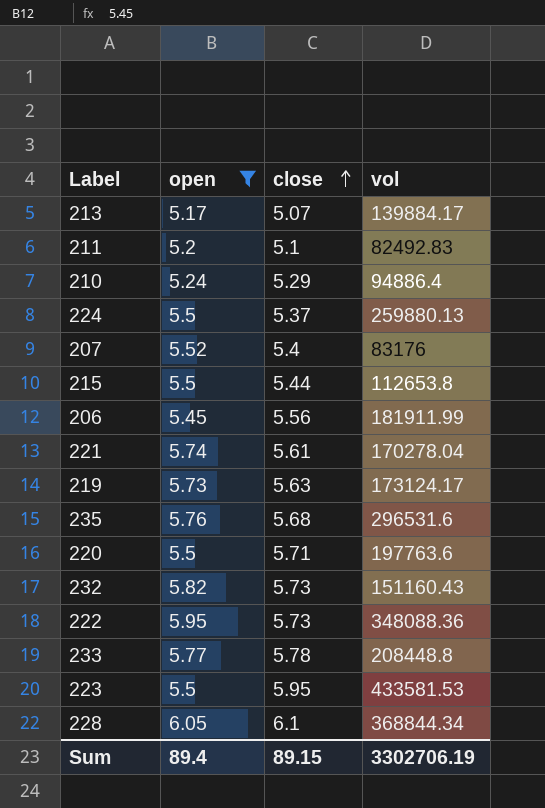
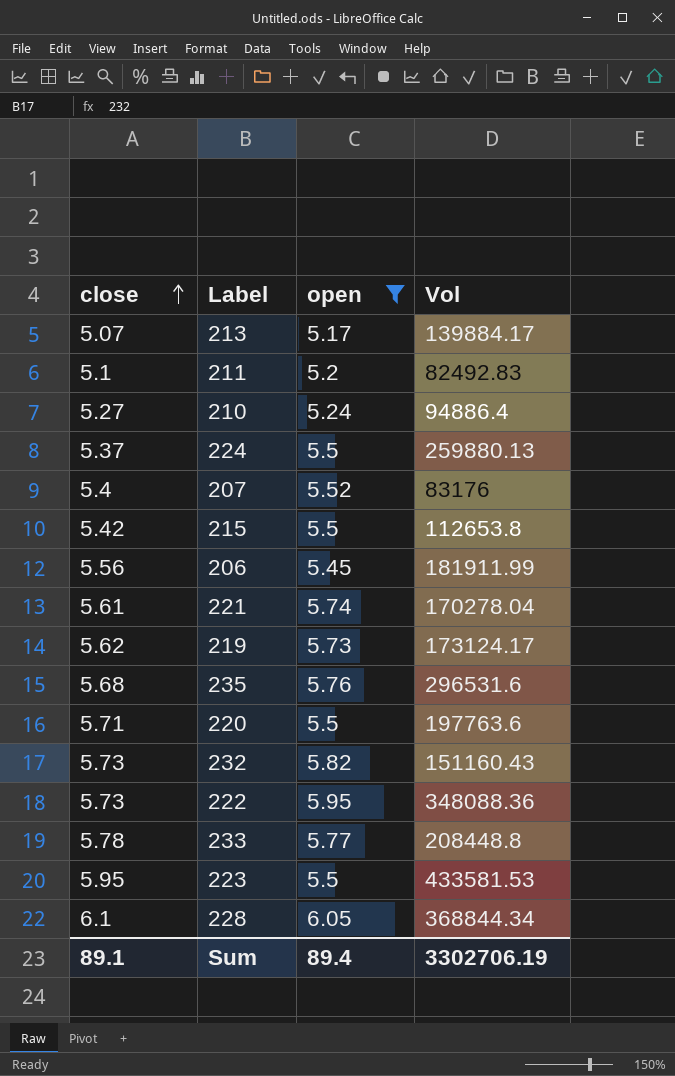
column close | position: 3 -> 1
column name: vol -> Vol
210 | close: 5.29 -> 5.27
215 | close: 5.44 -> 5.42
219 | close: 5.63 -> 5.62
Sum | close: 89.15 -> 89.1

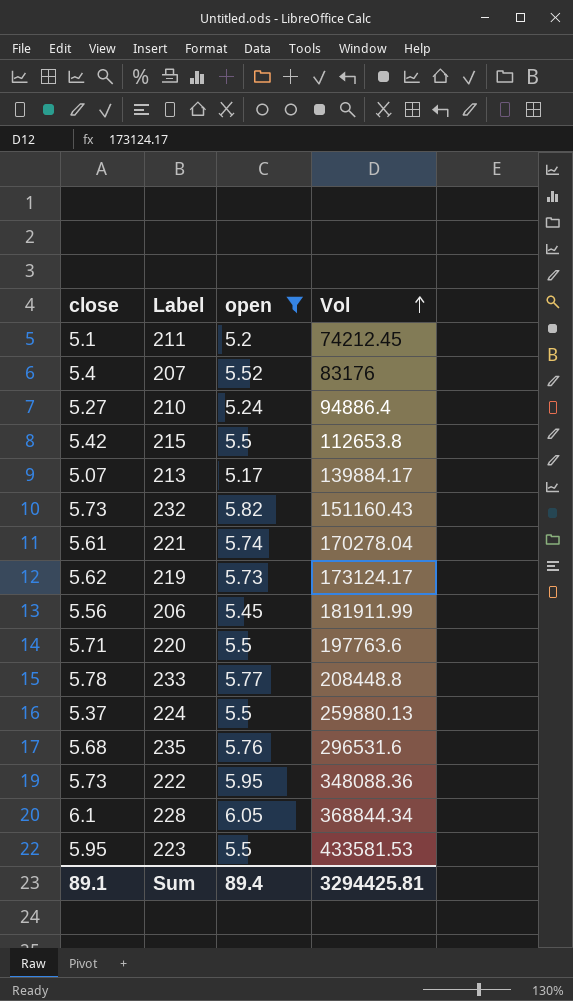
row order: close ascending -> Vol ascending
211 | Vol: 82492.83 -> 74212.45
Sum | Vol: 3302706.19 -> 3294425.81

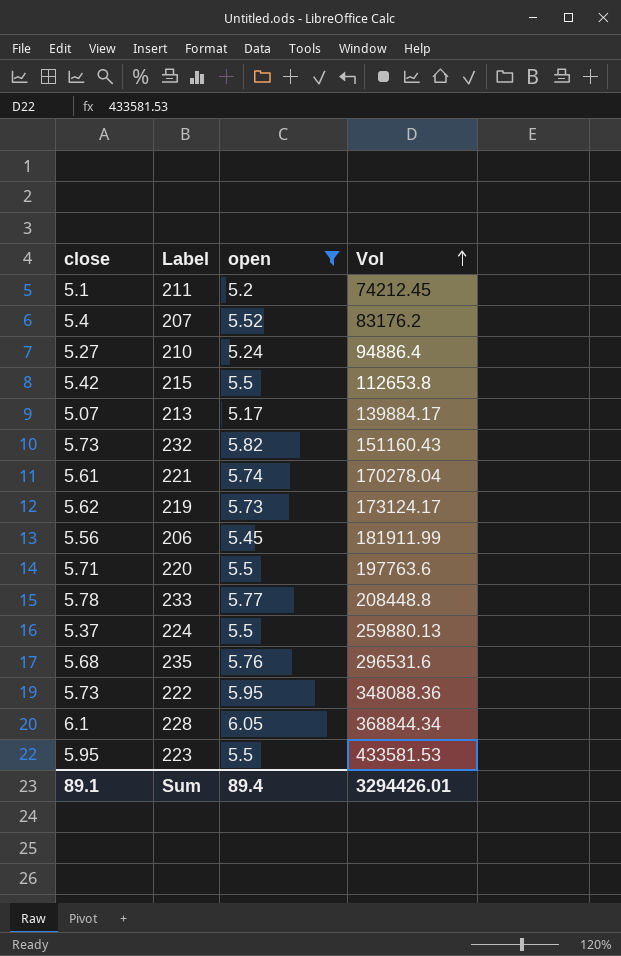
207 | Vol: 83176 -> 83176.2
Sum | Vol: 3294425.81 -> 3294426.01

